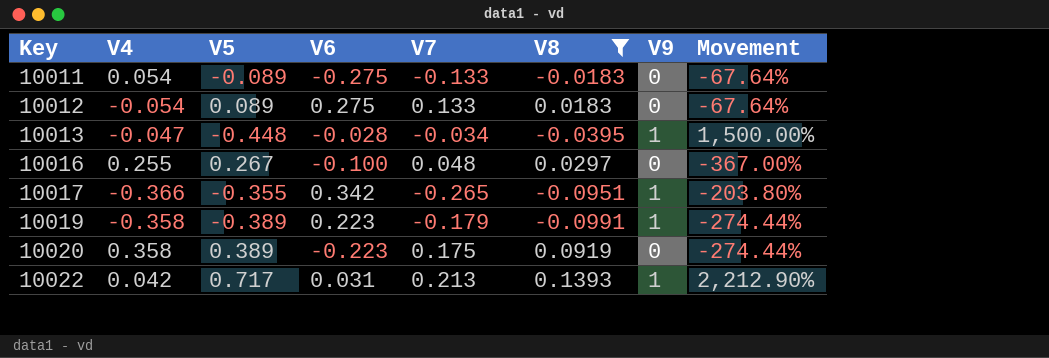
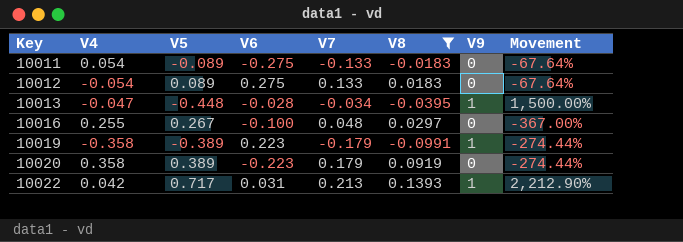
row 10017: -0.366 | -0.355 | 0.342 | -0.265 | -0.0951 | 1 | -203.80% -> none
10020 | V7: 0.175 -> 0.179

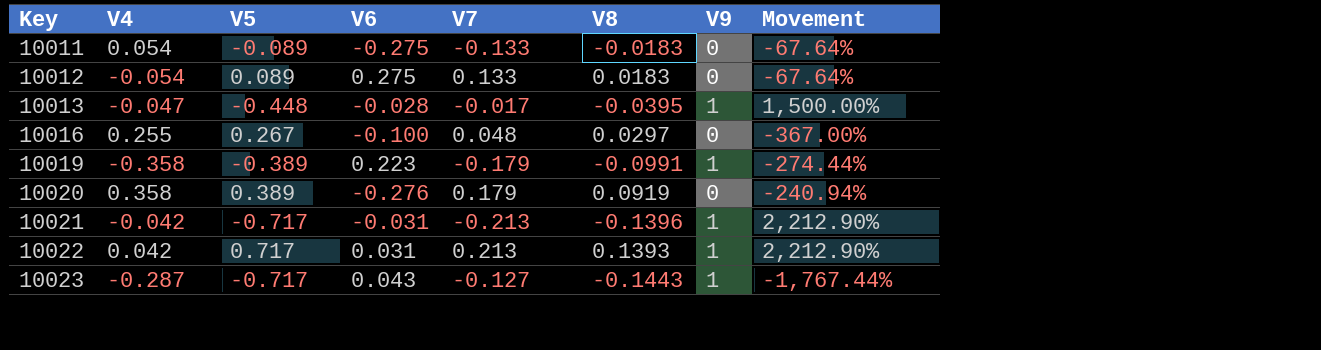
filter: V8 >= -0.0991 -> none
10013 | V7: -0.034 -> -0.017
10020 | V6: -0.223 -> -0.276
10020 | Movement: -274.44% -> -240.94%

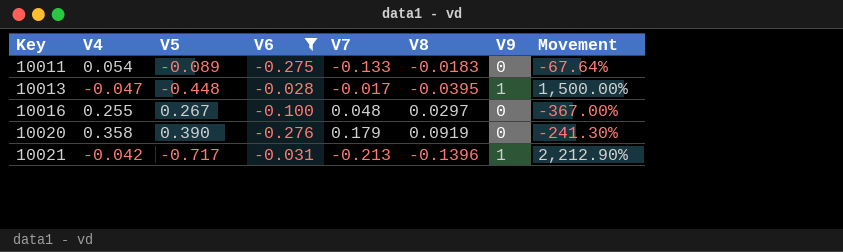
filter: none -> V6 <= -0.028
10020 | V5: 0.389 -> 0.390
10020 | Movement: -240.94% -> -241.30%

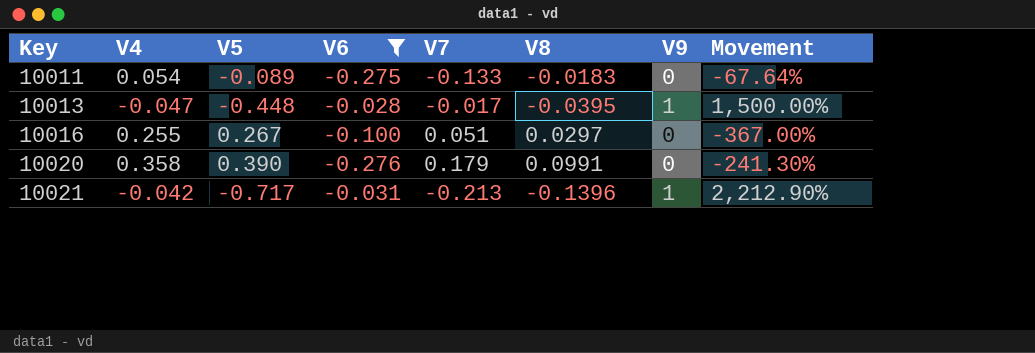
10016 | V7: 0.048 -> 0.051
10020 | V8: 0.0919 -> 0.0991

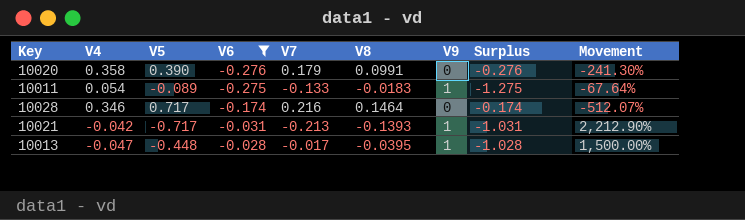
row order: Key ascending -> V6 ascending
column Surplus | formula: none -> [V6] - [V9]
row 10016: 0.255 | 0.267 | -0.100 | 0.051 | 0.0297 | 0 | -367.00% -> none
10011 | V9: 0 -> 1
row 10028: none -> 0.346 | 0.717 | -0.174 | 0.216 | 0.1464 | 0 | -0.174 | -512.07%
10021 | V8: -0.1396 -> -0.1393

